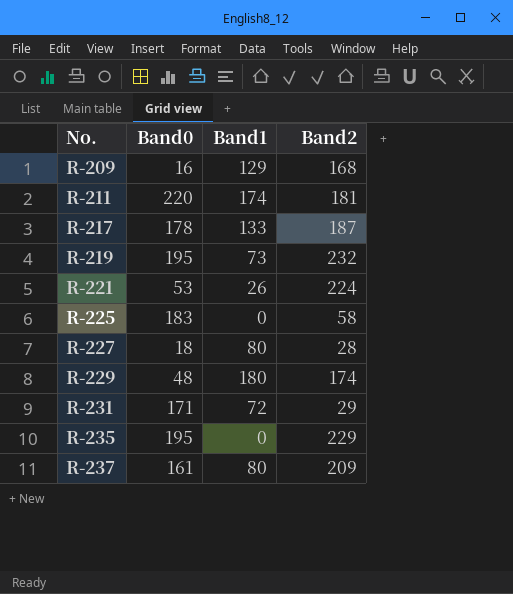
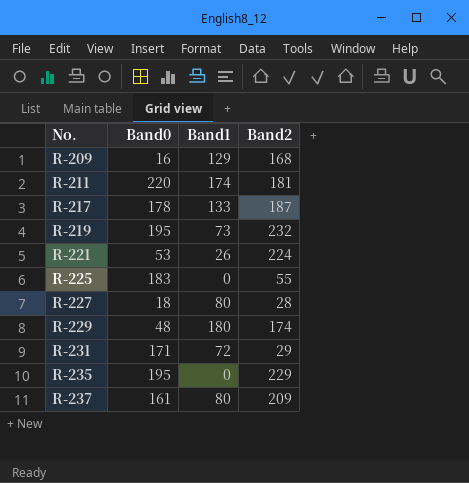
R-225 | Band2: 58 -> 55

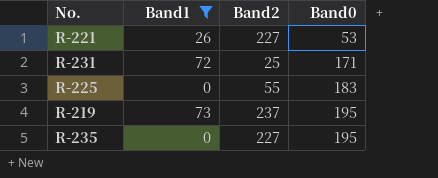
filter: none -> Band1 <= 73
row order: No. ascending -> Band0 ascending
column Band0 | position: 2 -> 4
R-221 | Band2: 224 -> 227
R-231 | Band2: 29 -> 25
R-219 | Band2: 232 -> 237
R-235 | Band2: 229 -> 227

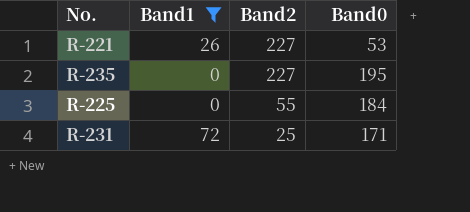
row order: Band0 ascending -> Band2 descending
row R-219: 73 | 237 | 195 -> none
R-225 | Band0: 183 -> 184

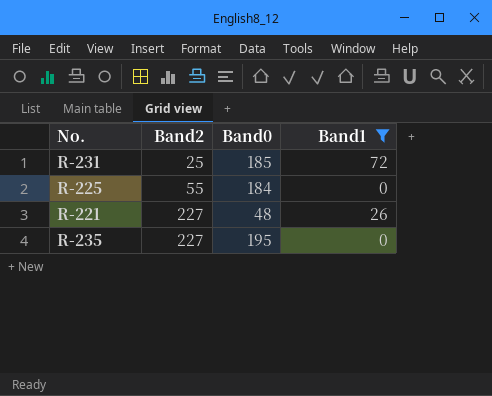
row order: Band2 descending -> Band2 ascending
column Band1 | position: 2 -> 4
R-231 | Band0: 171 -> 185
R-221 | Band0: 53 -> 48

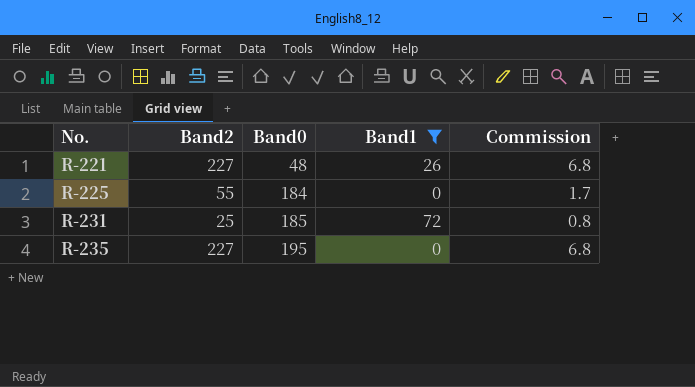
row order: Band2 ascending -> No. ascending
column Commission | formula: none -> [Band2] * 0.03

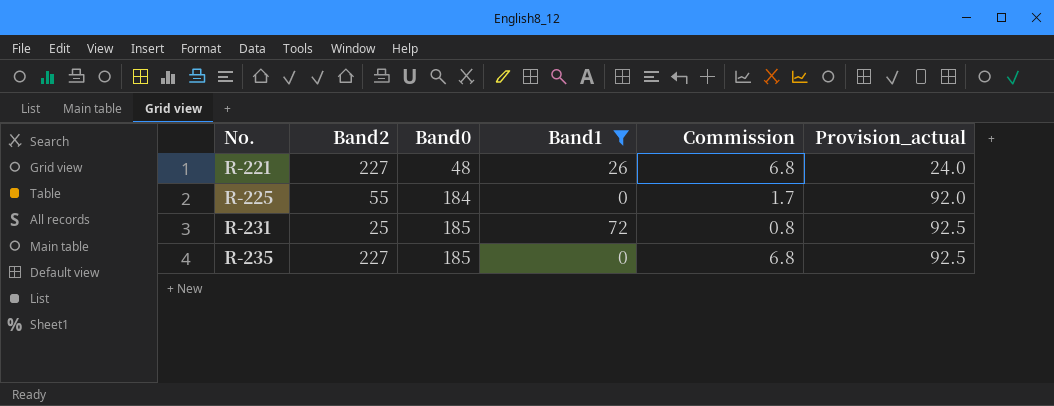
column Provision_actual | formula: none -> [Band0] * 0.5
R-235 | Band0: 195 -> 185

